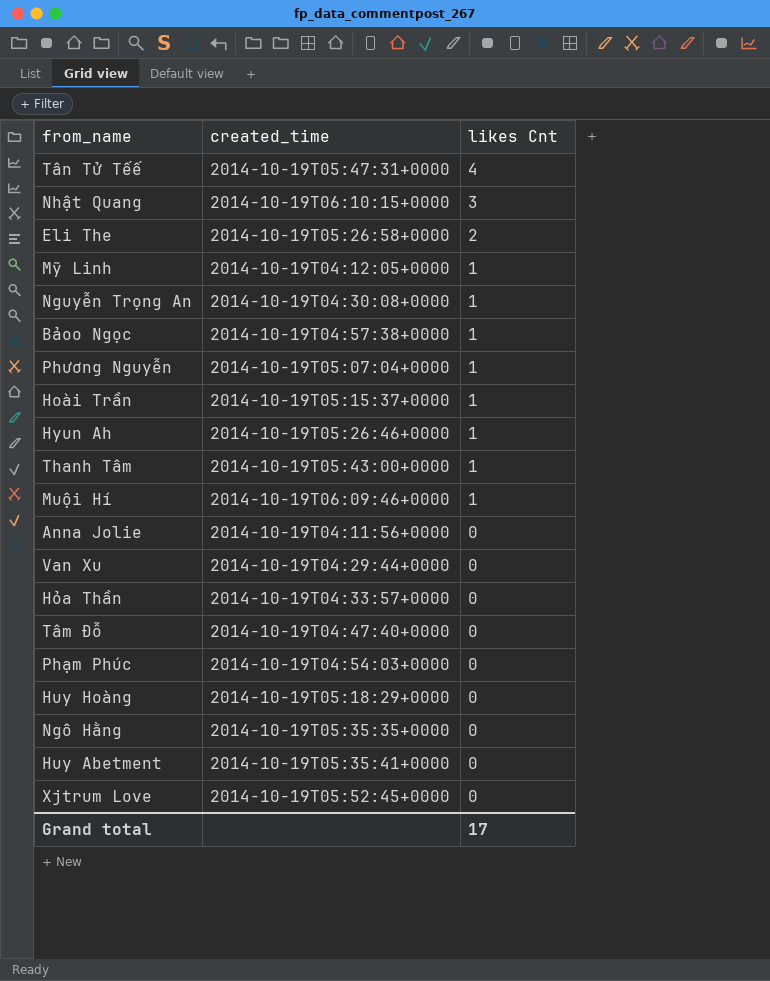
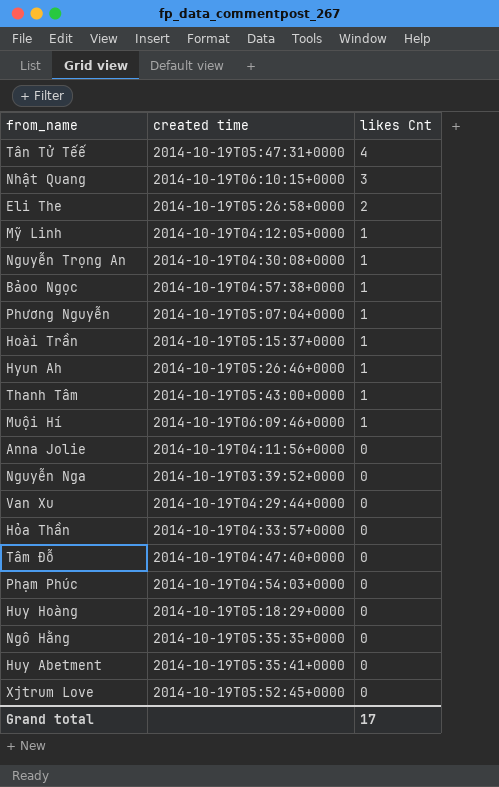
column name: created_time -> created time
row Nguyễn Nga: none -> 2014-10-19T03:39:52+0000 | 0

